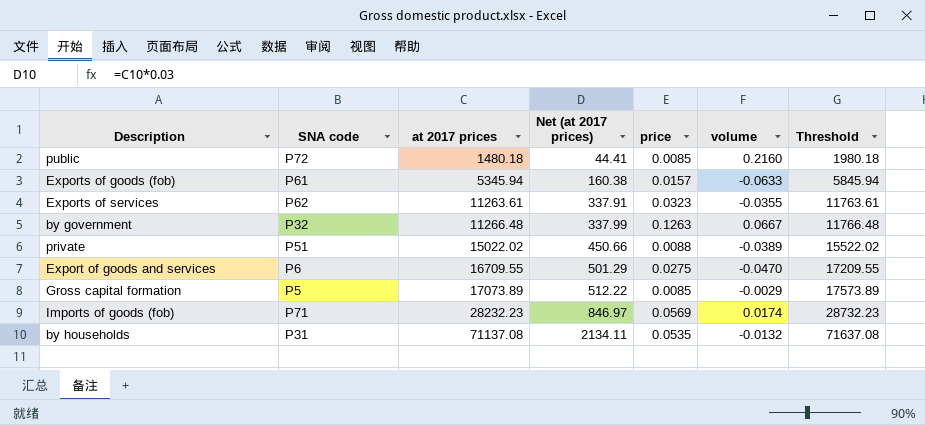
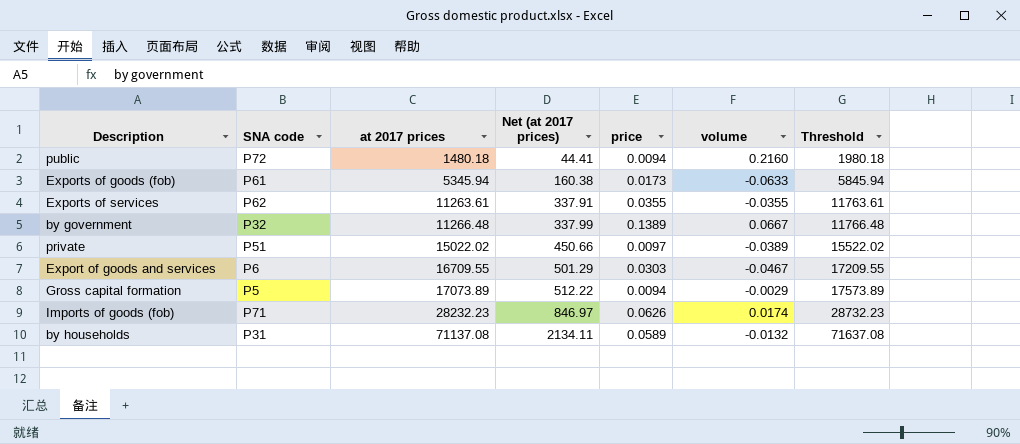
public | price: 0.0085 -> 0.0094
Exports of goods (fob) | price: 0.0157 -> 0.0173
Exports of services | price: 0.0323 -> 0.0355
by government | price: 0.1263 -> 0.1389
private | price: 0.0088 -> 0.0097
Export of goods and services | price: 0.0275 -> 0.0303
Export of goods and services | volume: -0.0470 -> -0.0467
Gross capital formation | price: 0.0085 -> 0.0094
Imports of goods (fob) | price: 0.0569 -> 0.0626
by households | price: 0.0535 -> 0.0589

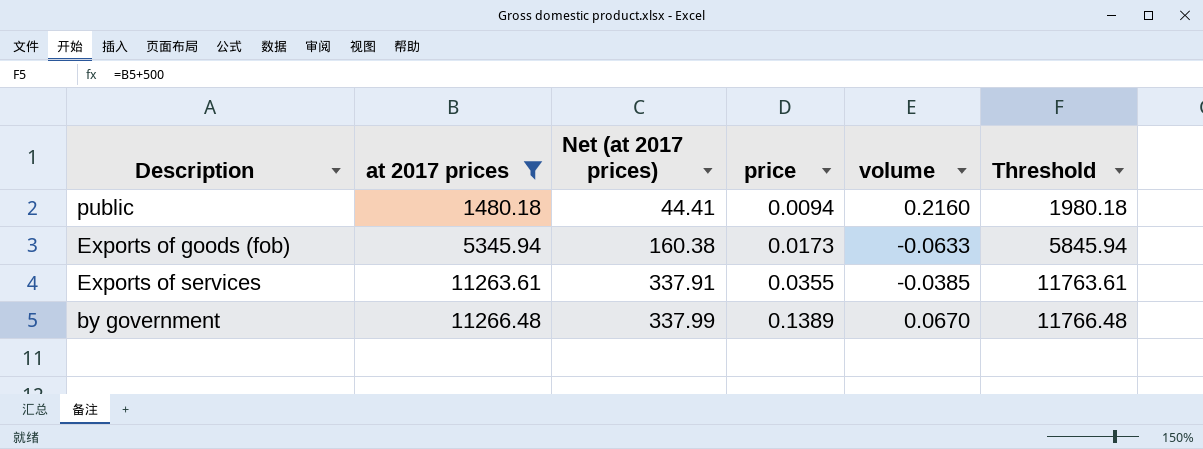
filter: none -> at 2017 prices <= 11266.48
column SNA code | position: 2 -> none
Exports of services | volume: -0.0355 -> -0.0385
by government | volume: 0.0667 -> 0.0670

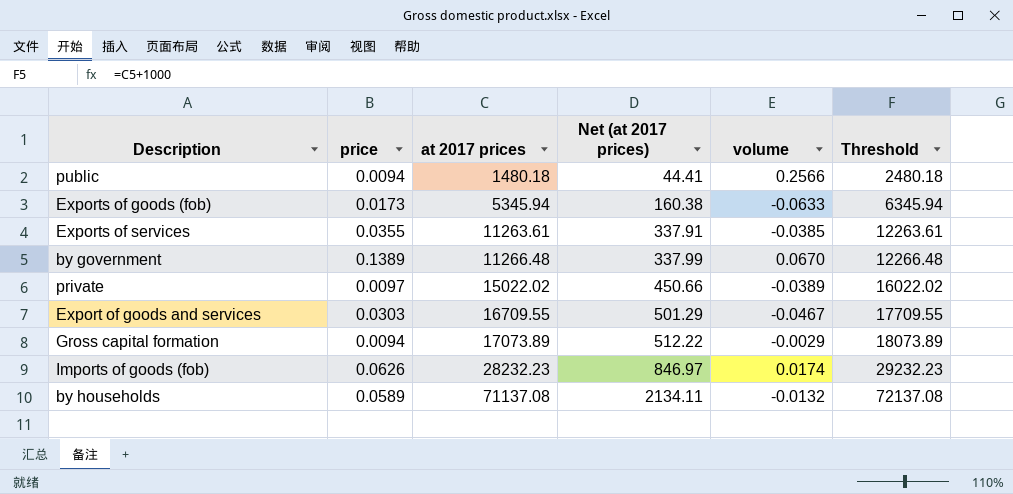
filter: at 2017 prices <= 11266.48 -> none
column price | position: 4 -> 2
column Threshold | formula: [at 2017 prices] + 500 -> [at 2017 prices] + 1000
public | volume: 0.2160 -> 0.2566

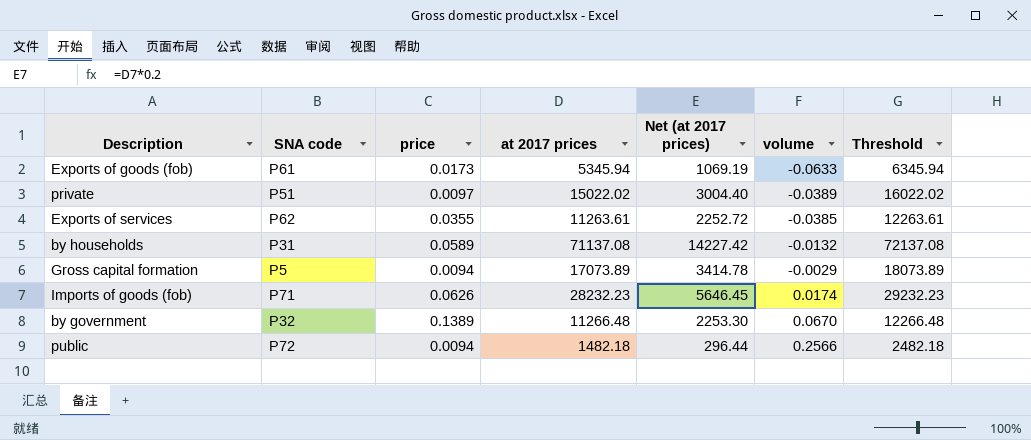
row order: at 2017 prices ascending -> volume ascending
column SNA code | position: none -> 2
column Net (at 2017 prices) | formula: [at 2017 prices] * 0.03 -> [at 2017 prices] * 0.2
row Export of goods and services: 0.0303 | 16709.55 | 501.29 | -0.0467 | 17709.55 -> none
public | at 2017 prices: 1480.18 -> 1482.18
public | Threshold: 2480.18 -> 2482.18

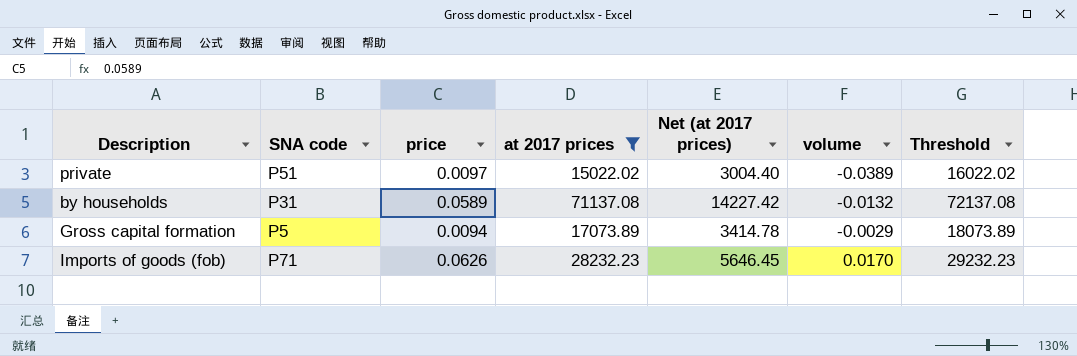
filter: none -> at 2017 prices >= 15022.02
Imports of goods (fob) | volume: 0.0174 -> 0.0170

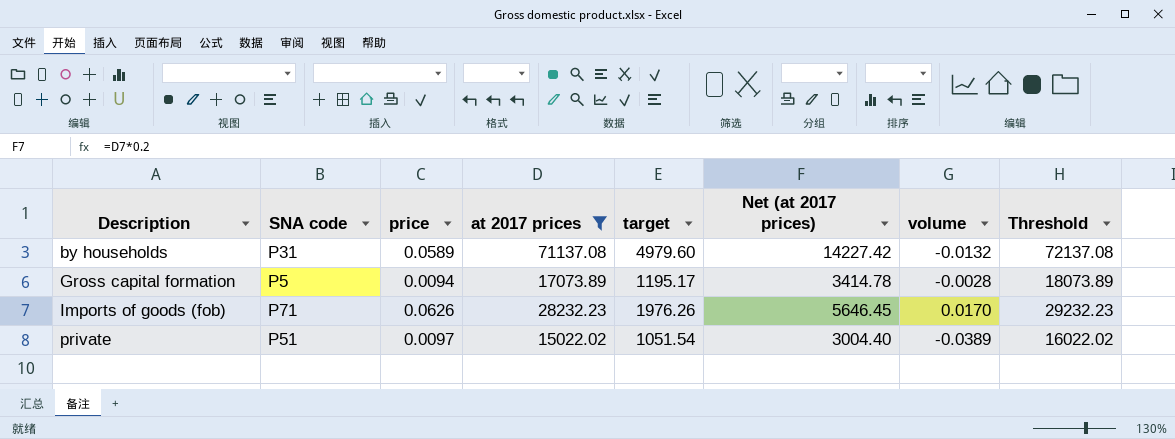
row order: volume ascending -> Description ascending
column target | formula: none -> [at 2017 prices] * 0.07
Gross capital formation | volume: -0.0029 -> -0.0028

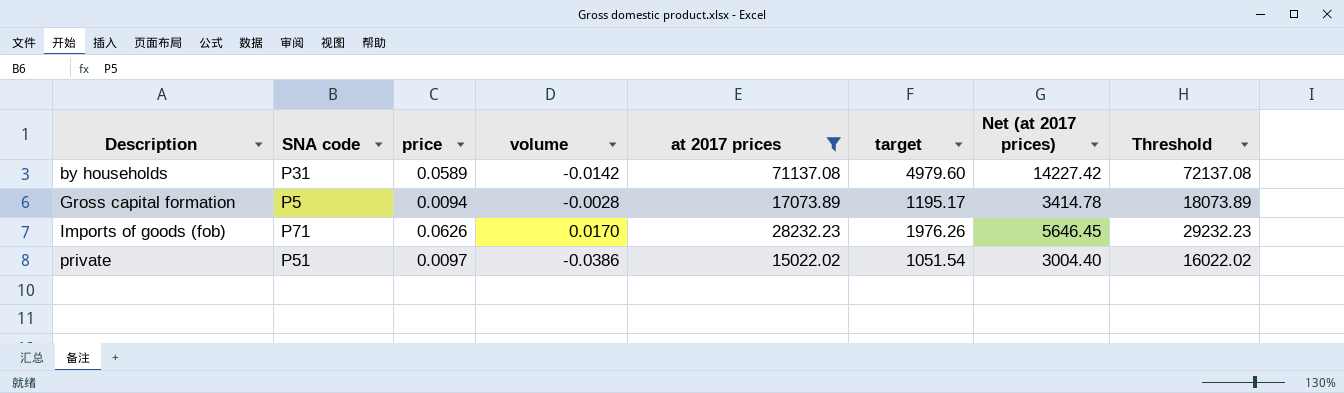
column volume | position: 7 -> 4
by households | volume: -0.0132 -> -0.0142
private | volume: -0.0389 -> -0.0386

